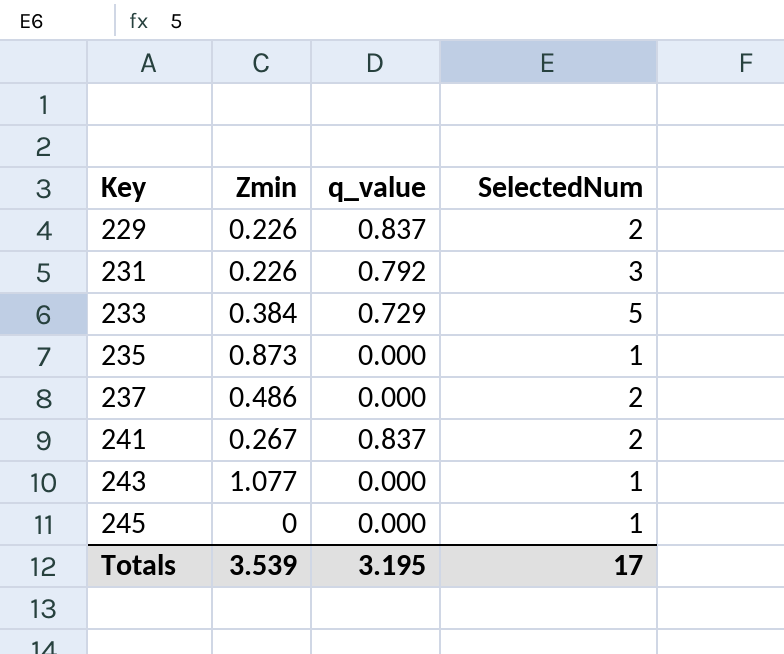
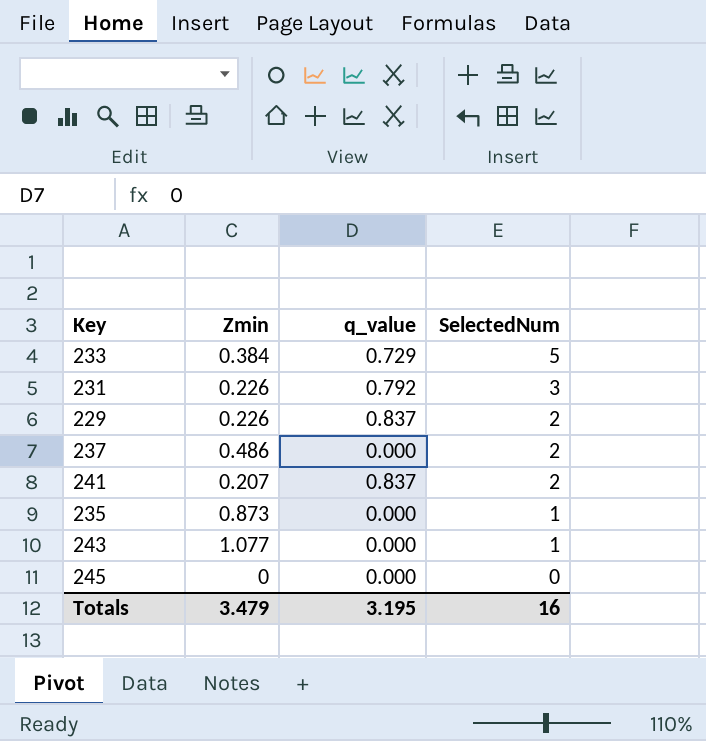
row order: Key ascending -> SelectedNum descending
241 | Zmin: 0.267 -> 0.207
245 | SelectedNum: 1 -> 0
Totals | Zmin: 3.539 -> 3.479
Totals | SelectedNum: 17 -> 16

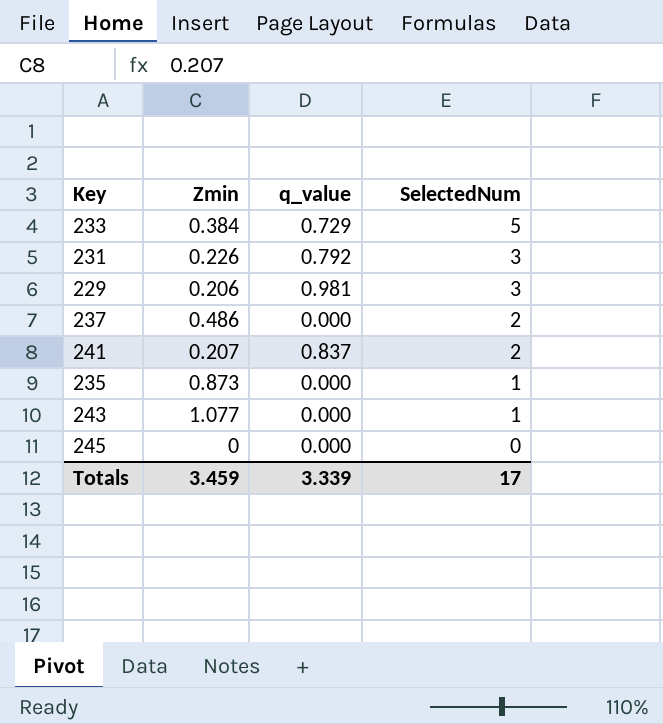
229 | Zmin: 0.226 -> 0.206
229 | q_value: 0.837 -> 0.981
229 | SelectedNum: 2 -> 3
Totals | Zmin: 3.479 -> 3.459
Totals | q_value: 3.195 -> 3.339
Totals | SelectedNum: 16 -> 17

